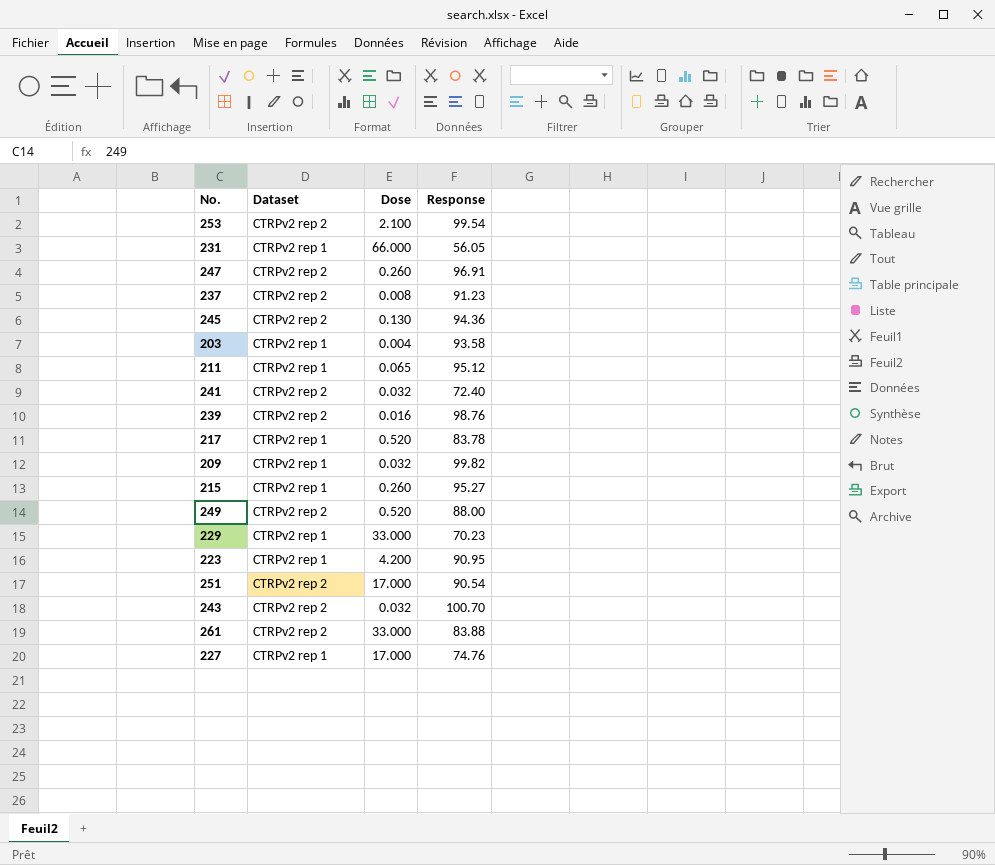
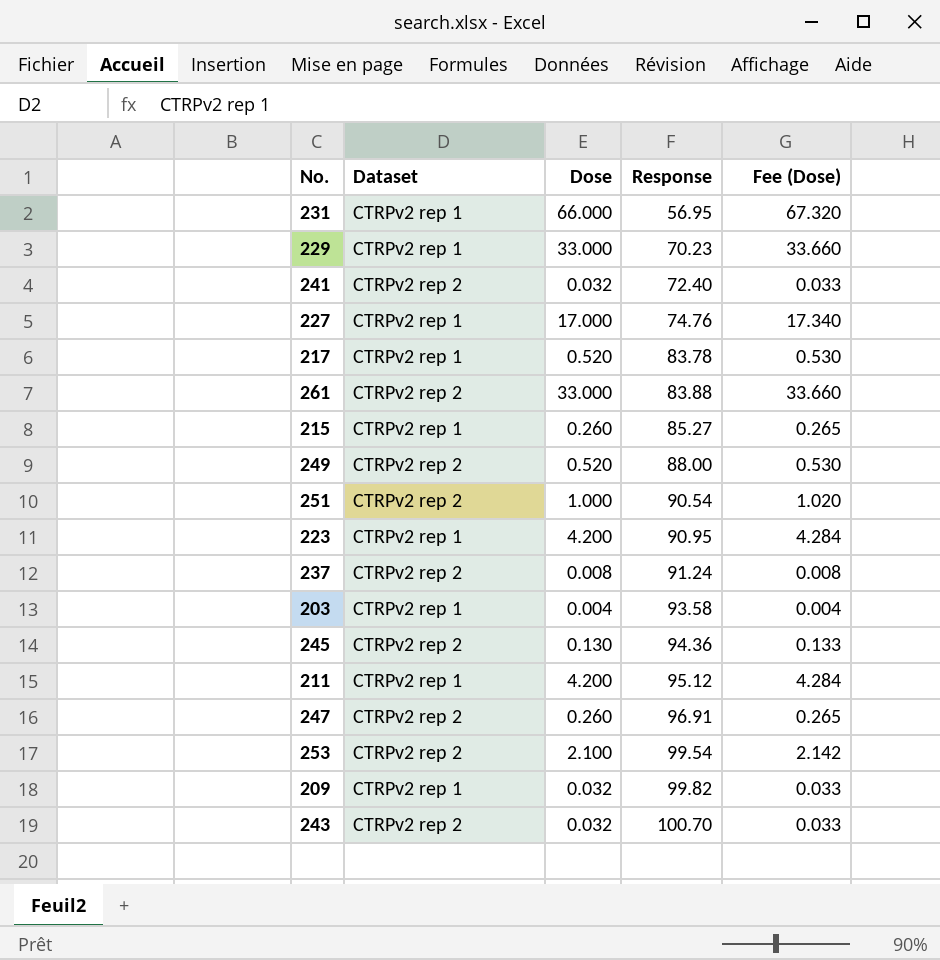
row order: none -> Response ascending
column Fee (Dose) | formula: none -> [Dose] * 1.02
row 239: CTRPv2 rep 2 | 0.016 | 98.76 -> none
231 | Response: 56.05 -> 56.95
215 | Response: 95.27 -> 85.27
251 | Dose: 17.000 -> 1.000
237 | Response: 91.23 -> 91.24
211 | Dose: 0.065 -> 4.200

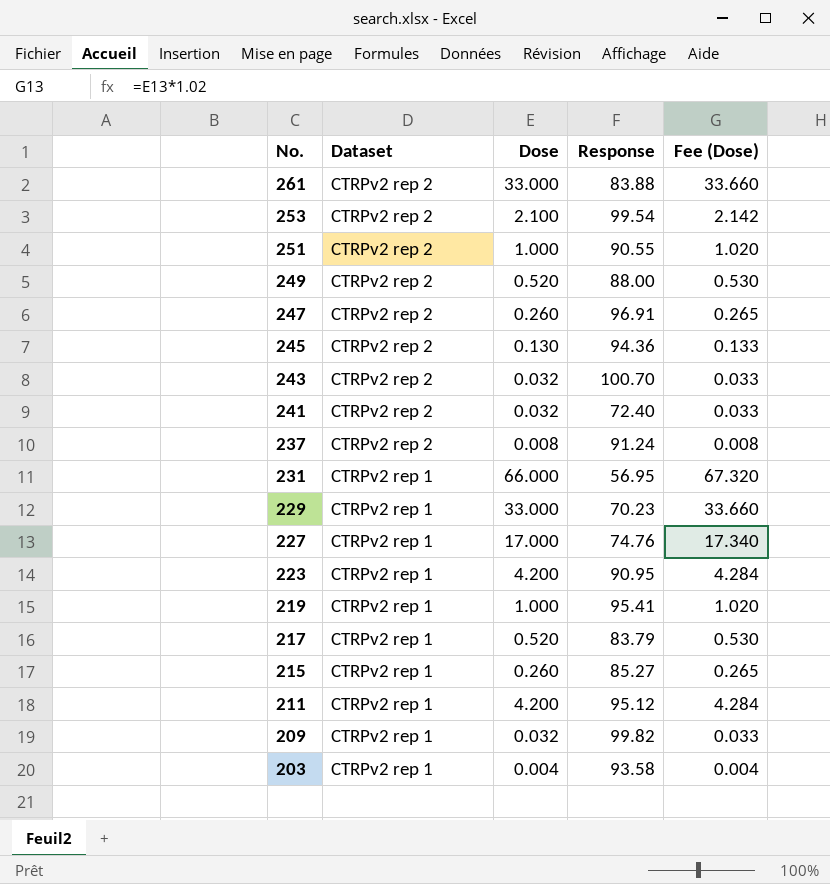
row order: Response ascending -> No. descending
251 | Response: 90.54 -> 90.55
row 219: none -> CTRPv2 rep 1 | 1.000 | 95.41 | 1.020
217 | Response: 83.78 -> 83.79

